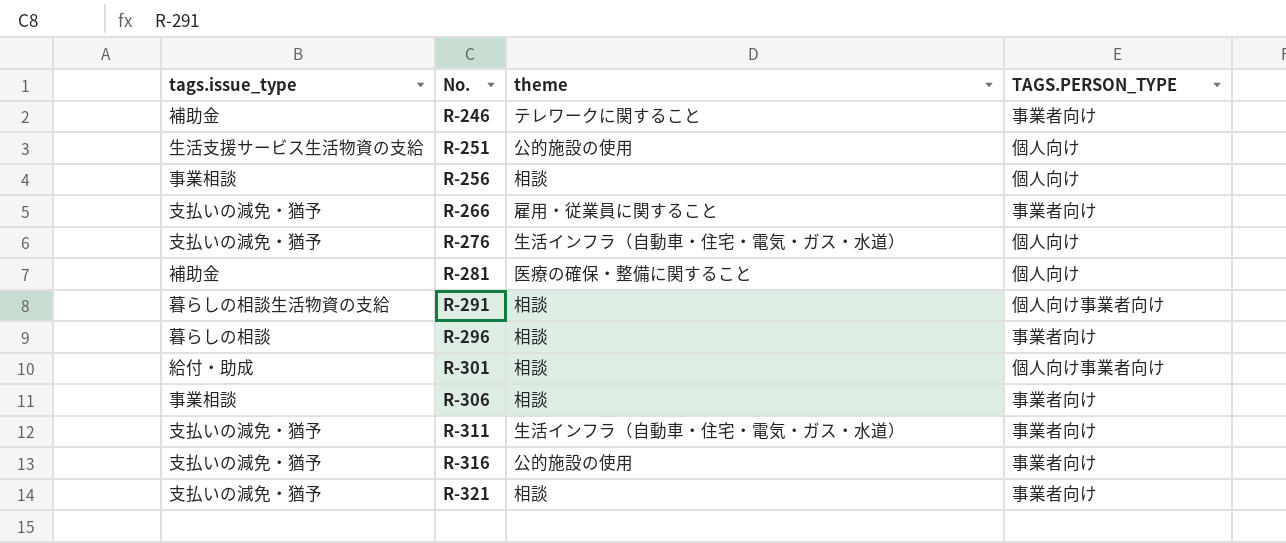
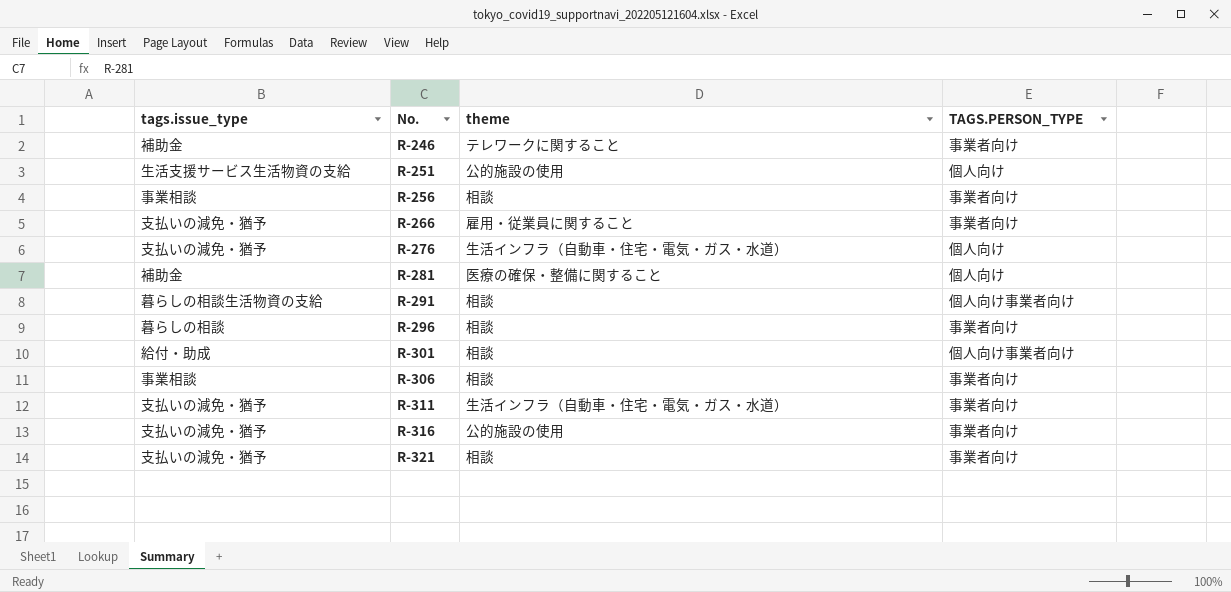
R-256 | TAGS.PERSON_TYPE: 個人向け -> 事業者向け

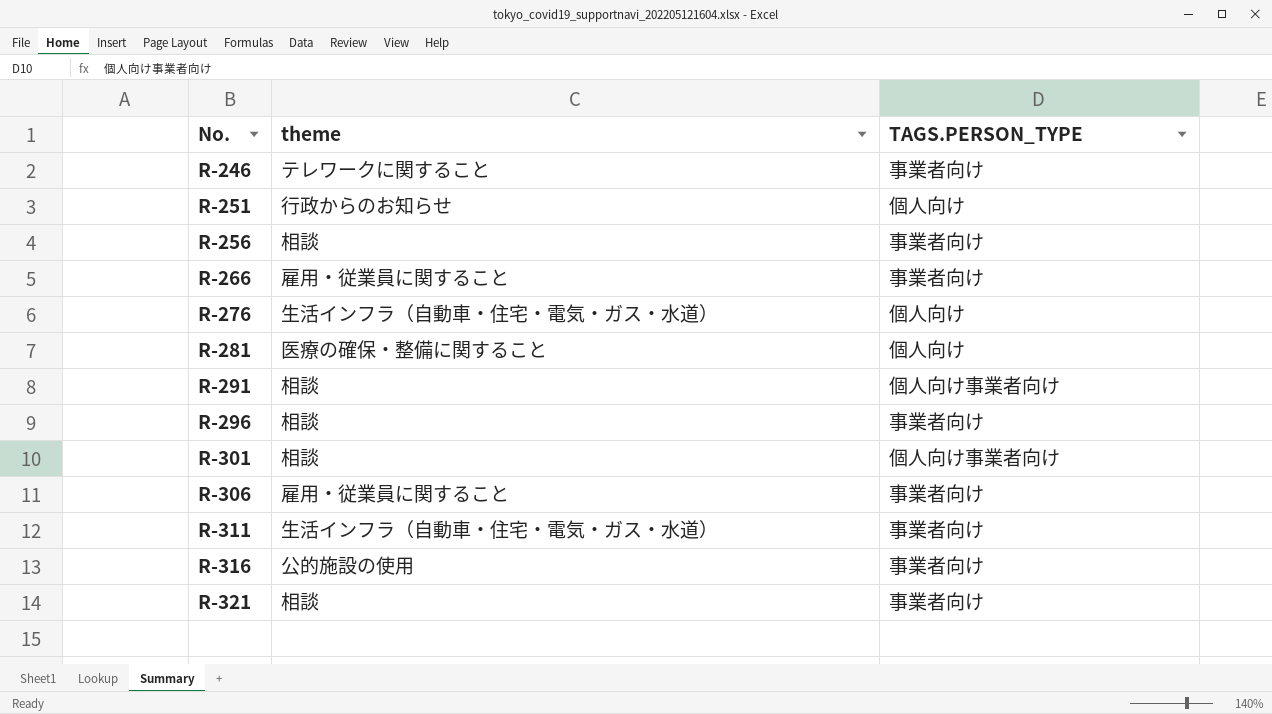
column tags.issue_type | position: 1 -> none
R-251 | theme: 公的施設の使用 -> 行政からのお知らせ
R-306 | theme: 相談 -> 雇用・従業員に関すること

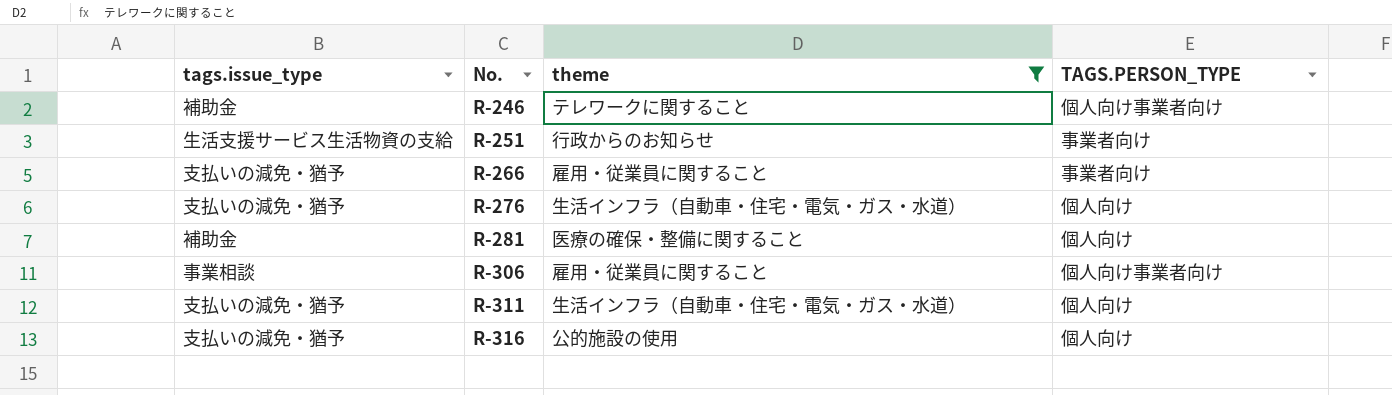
filter: none -> theme != 相談
column tags.issue_type | position: none -> 1
R-246 | TAGS.PERSON_TYPE: 事業者向け -> 個人向け事業者向け
R-251 | TAGS.PERSON_TYPE: 個人向け -> 事業者向け
R-306 | TAGS.PERSON_TYPE: 事業者向け -> 個人向け事業者向け
R-311 | TAGS.PERSON_TYPE: 事業者向け -> 個人向け
R-316 | TAGS.PERSON_TYPE: 事業者向け -> 個人向け

